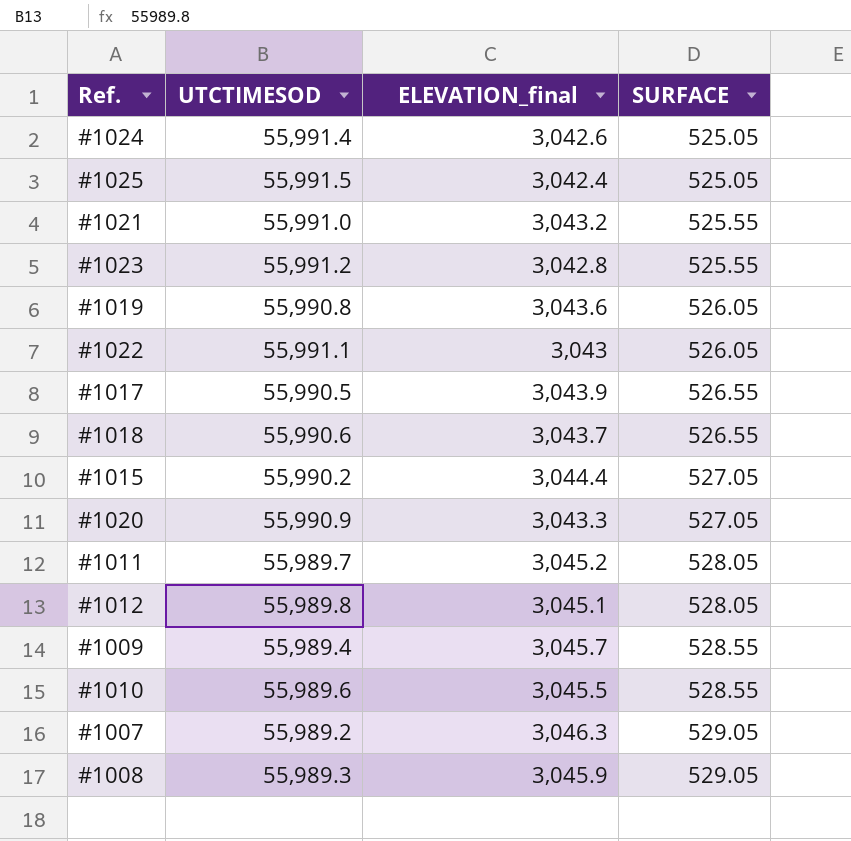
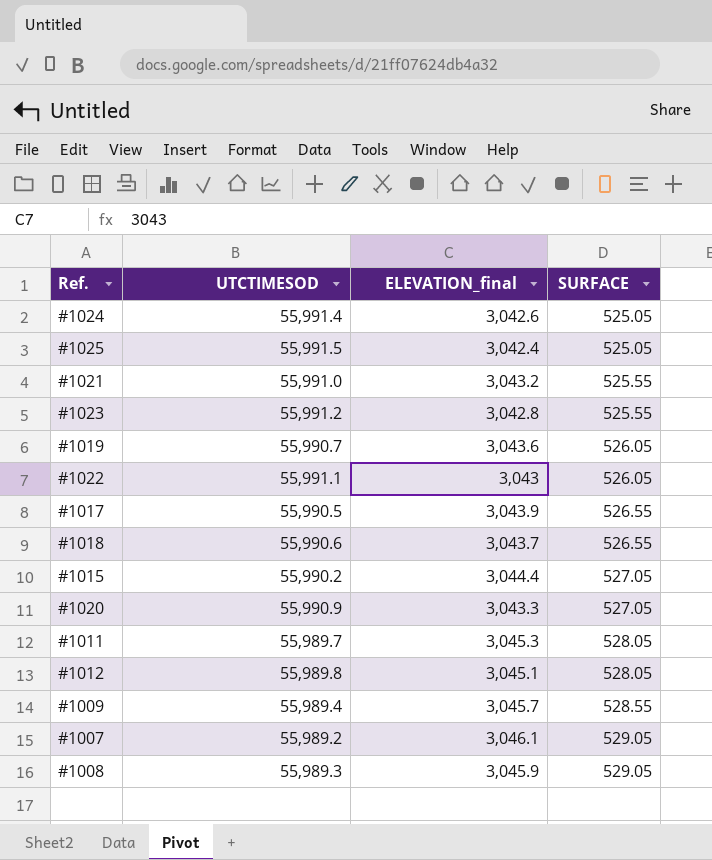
row #1010: 55,989.6 | 3,045.5 | 528.55 -> none
#1019 | UTCTIMESOD: 55,990.8 -> 55,990.7
#1011 | ELEVATION_final: 3,045.2 -> 3,045.3
#1007 | ELEVATION_final: 3,046.3 -> 3,046.1

